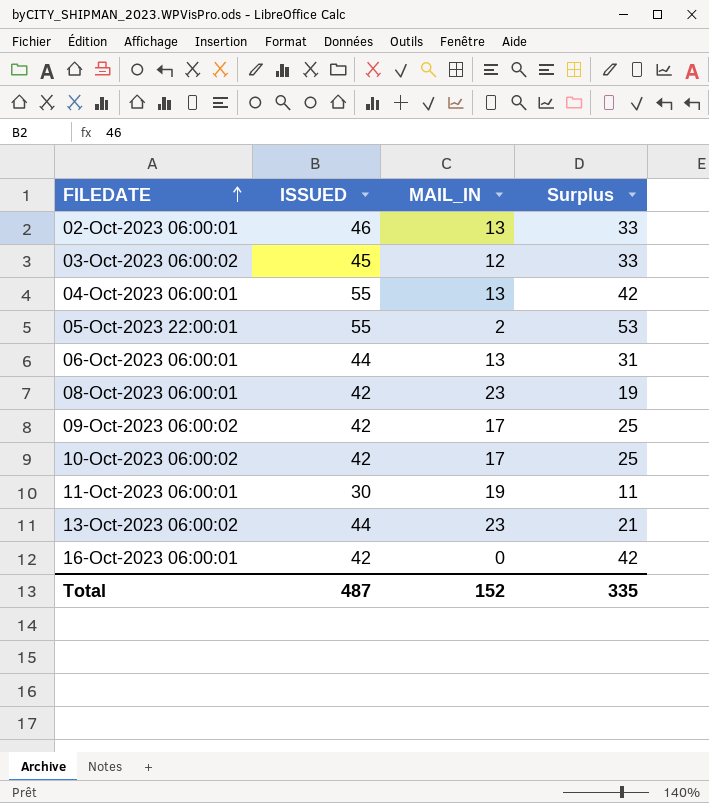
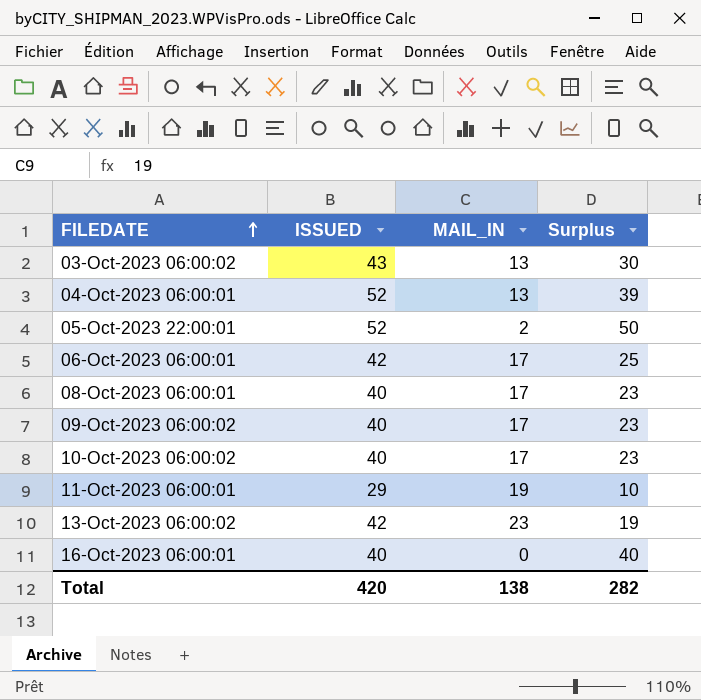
row 02-Oct-2023 06:00:01: 46 | 13 | 33 -> none
03-Oct-2023 06:00:02 | ISSUED: 45 -> 43
03-Oct-2023 06:00:02 | MAIL_IN: 12 -> 13
03-Oct-2023 06:00:02 | Surplus: 33 -> 30
04-Oct-2023 06:00:01 | ISSUED: 55 -> 52
04-Oct-2023 06:00:01 | Surplus: 42 -> 39
05-Oct-2023 22:00:01 | ISSUED: 55 -> 52
05-Oct-2023 22:00:01 | Surplus: 53 -> 50
06-Oct-2023 06:00:01 | ISSUED: 44 -> 42
06-Oct-2023 06:00:01 | MAIL_IN: 13 -> 17
06-Oct-2023 06:00:01 | Surplus: 31 -> 25
08-Oct-2023 06:00:01 | ISSUED: 42 -> 40
08-Oct-2023 06:00:01 | MAIL_IN: 23 -> 17
08-Oct-2023 06:00:01 | Surplus: 19 -> 23
09-Oct-2023 06:00:02 | ISSUED: 42 -> 40
09-Oct-2023 06:00:02 | Surplus: 25 -> 23
10-Oct-2023 06:00:02 | ISSUED: 42 -> 40
10-Oct-2023 06:00:02 | Surplus: 25 -> 23
11-Oct-2023 06:00:01 | ISSUED: 30 -> 29
11-Oct-2023 06:00:01 | Surplus: 11 -> 10
13-Oct-2023 06:00:02 | ISSUED: 44 -> 42
13-Oct-2023 06:00:02 | Surplus: 21 -> 19
16-Oct-2023 06:00:01 | ISSUED: 42 -> 40
16-Oct-2023 06:00:01 | Surplus: 42 -> 40
Total | ISSUED: 487 -> 420
Total | MAIL_IN: 152 -> 138
Total | Surplus: 335 -> 282

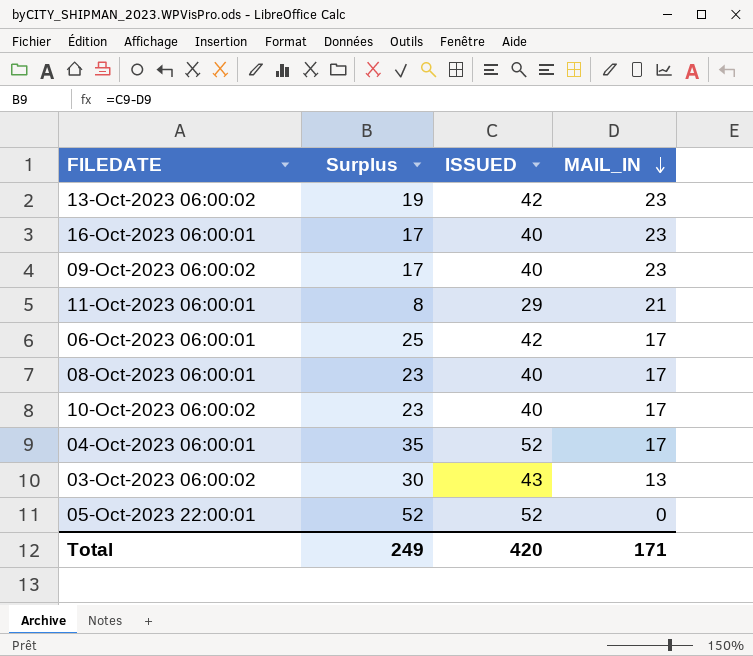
row order: FILEDATE ascending -> MAIL_IN descending
column Surplus | position: 4 -> 2
16-Oct-2023 06:00:01 | Surplus: 40 -> 17
16-Oct-2023 06:00:01 | MAIL_IN: 0 -> 23
09-Oct-2023 06:00:02 | Surplus: 23 -> 17
09-Oct-2023 06:00:02 | MAIL_IN: 17 -> 23
11-Oct-2023 06:00:01 | Surplus: 10 -> 8
11-Oct-2023 06:00:01 | MAIL_IN: 19 -> 21
04-Oct-2023 06:00:01 | Surplus: 39 -> 35
04-Oct-2023 06:00:01 | MAIL_IN: 13 -> 17
05-Oct-2023 22:00:01 | Surplus: 50 -> 52
05-Oct-2023 22:00:01 | MAIL_IN: 2 -> 0
Total | Surplus: 282 -> 249
Total | MAIL_IN: 138 -> 171

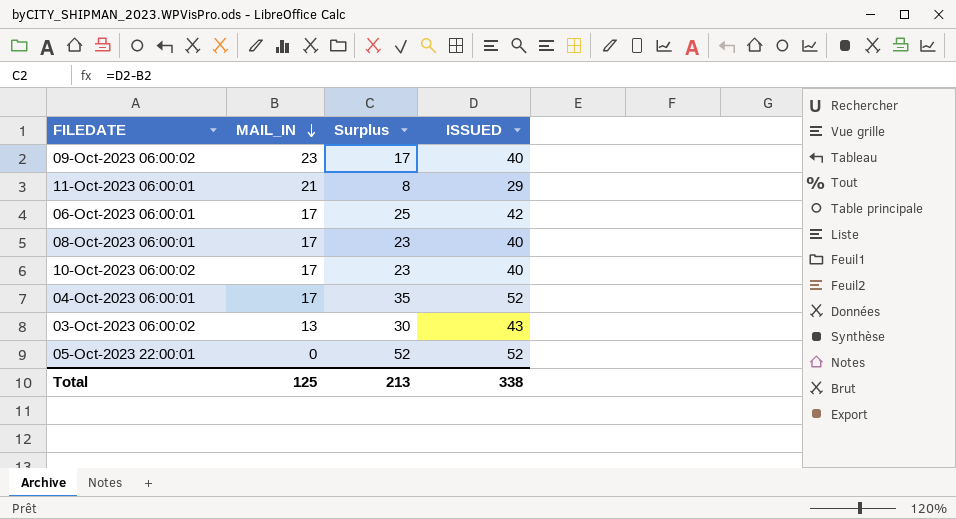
column MAIL_IN | position: 4 -> 2
row 13-Oct-2023 06:00:02: 19 | 42 | 23 -> none
row 16-Oct-2023 06:00:01: 17 | 40 | 23 -> none
Total | MAIL_IN: 171 -> 125
Total | Surplus: 249 -> 213
Total | ISSUED: 420 -> 338

